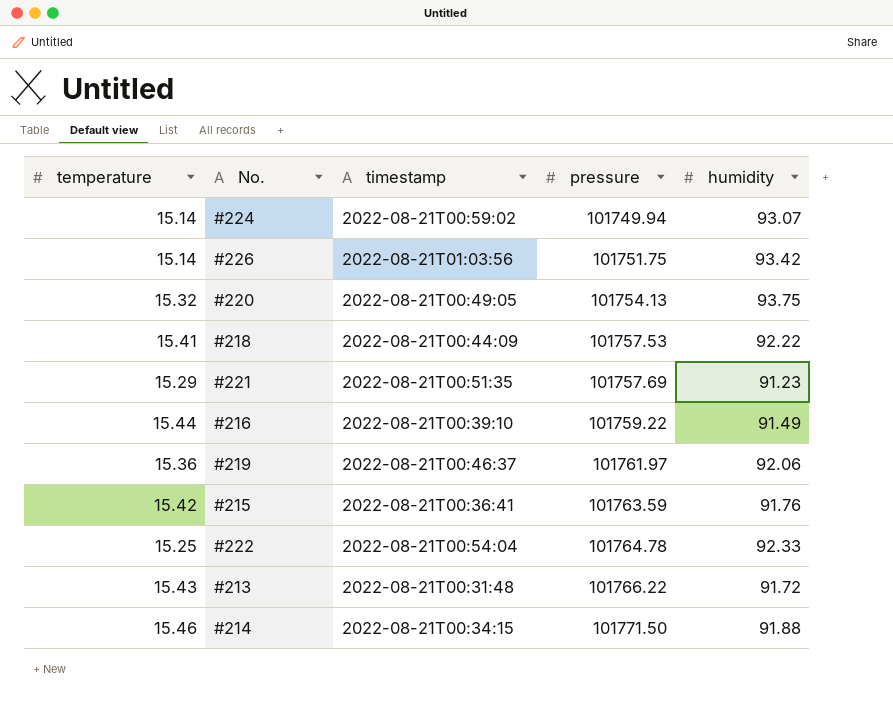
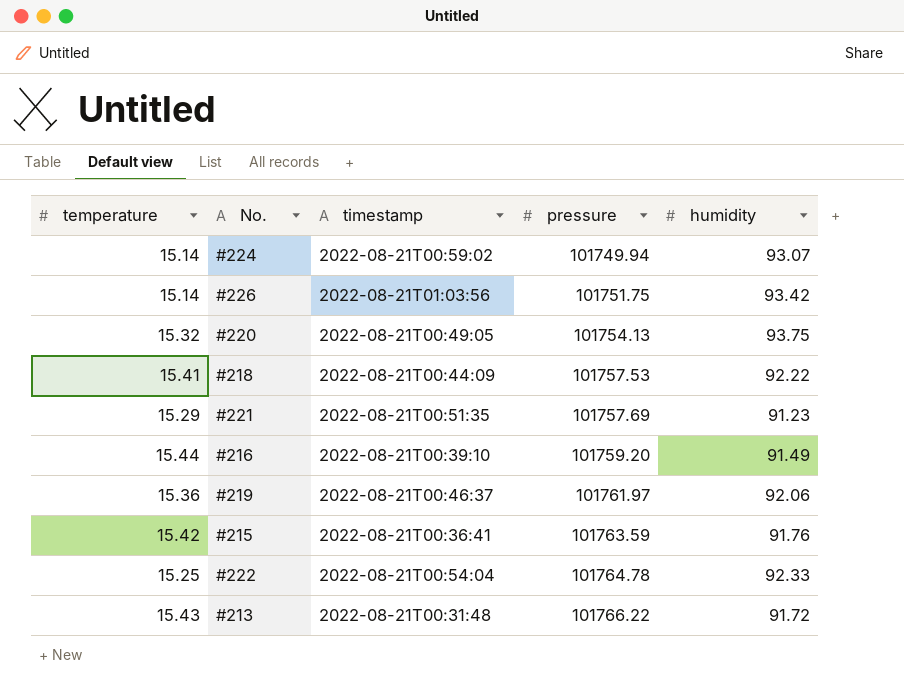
row #214: 15.46 | 2022-08-21T00:34:15 | 101771.50 | 91.88 -> none
#216 | pressure: 101759.22 -> 101759.20

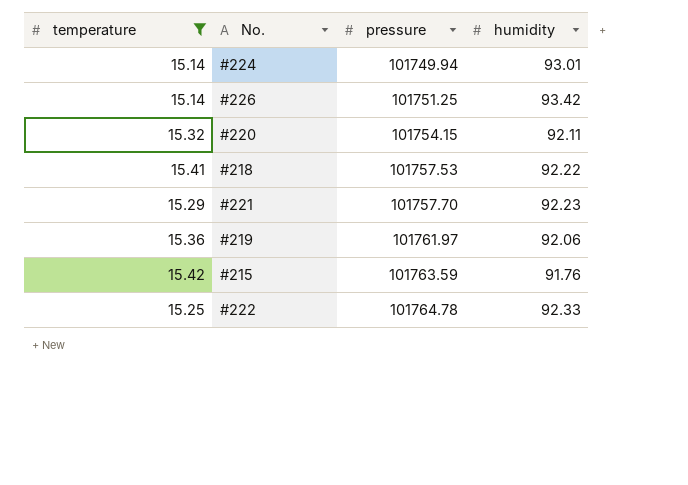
filter: none -> temperature <= 15.42
column timestamp | position: 3 -> none
#224 | humidity: 93.07 -> 93.01
#226 | pressure: 101751.75 -> 101751.25
#220 | pressure: 101754.13 -> 101754.15
#220 | humidity: 93.75 -> 92.11
#221 | pressure: 101757.69 -> 101757.70
#221 | humidity: 91.23 -> 92.23

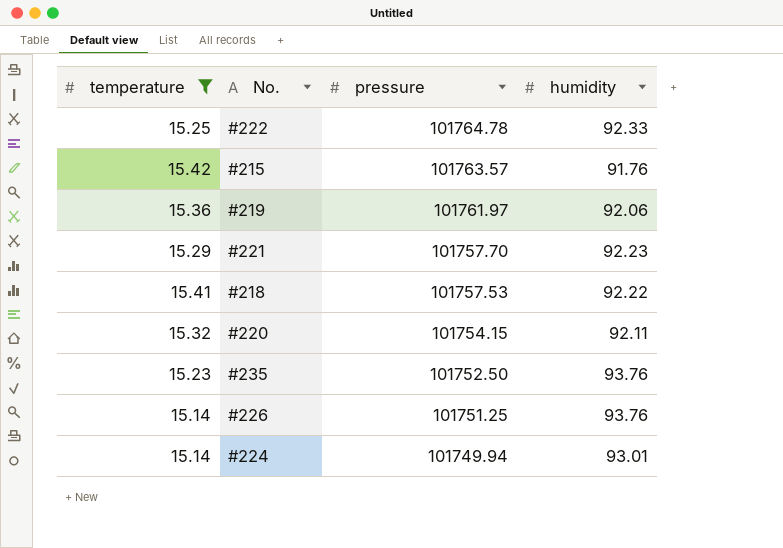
row order: pressure ascending -> pressure descending
#215 | pressure: 101763.59 -> 101763.57
row #235: none -> 15.23 | 101752.50 | 93.76
#226 | humidity: 93.42 -> 93.76

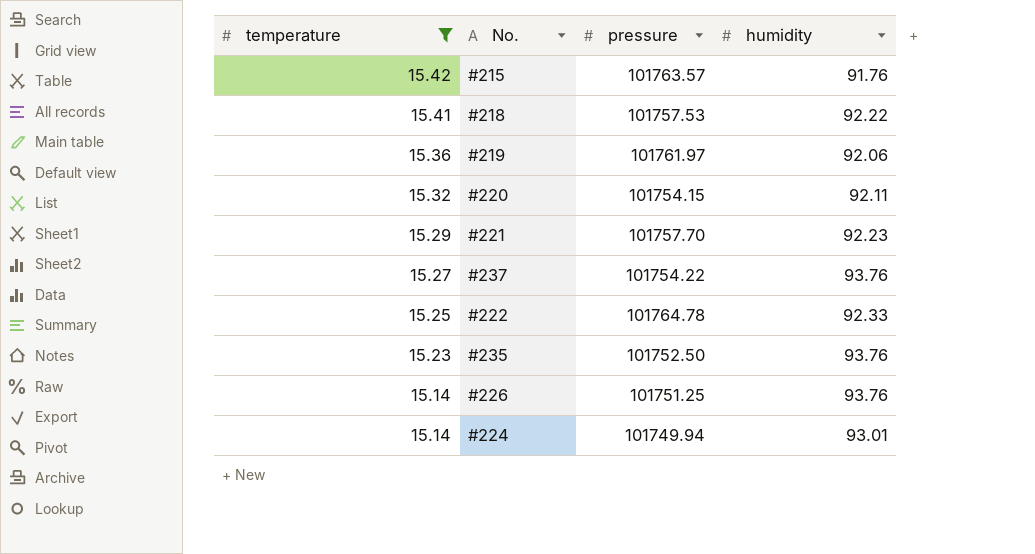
row order: pressure descending -> temperature descending
row #237: none -> 15.27 | 101754.22 | 93.76

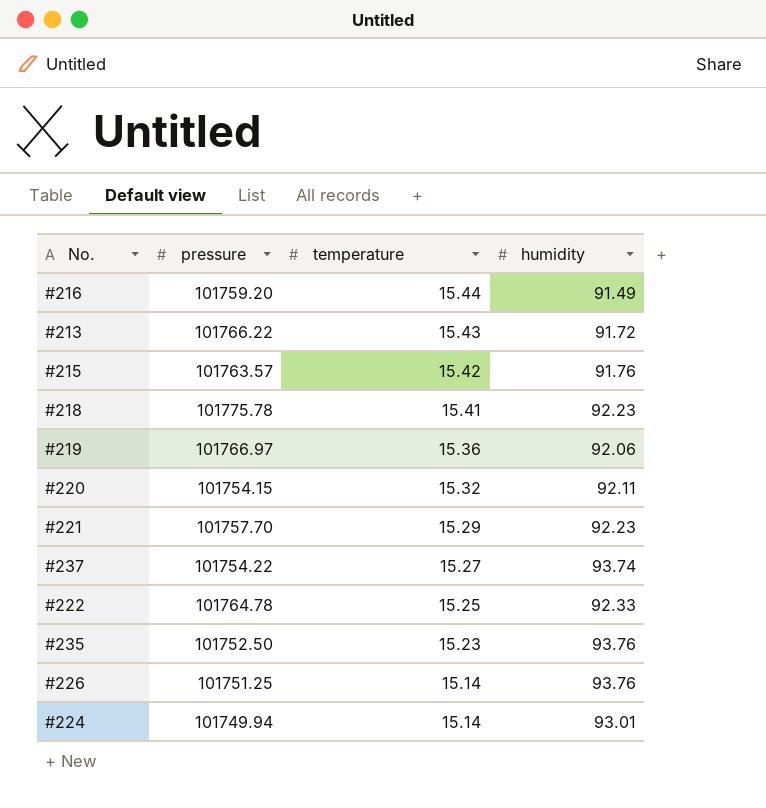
filter: temperature <= 15.42 -> none
column temperature | position: 1 -> 3
#218 | pressure: 101757.53 -> 101775.78
#218 | humidity: 92.22 -> 92.23
#219 | pressure: 101761.97 -> 101766.97
#237 | humidity: 93.76 -> 93.74

